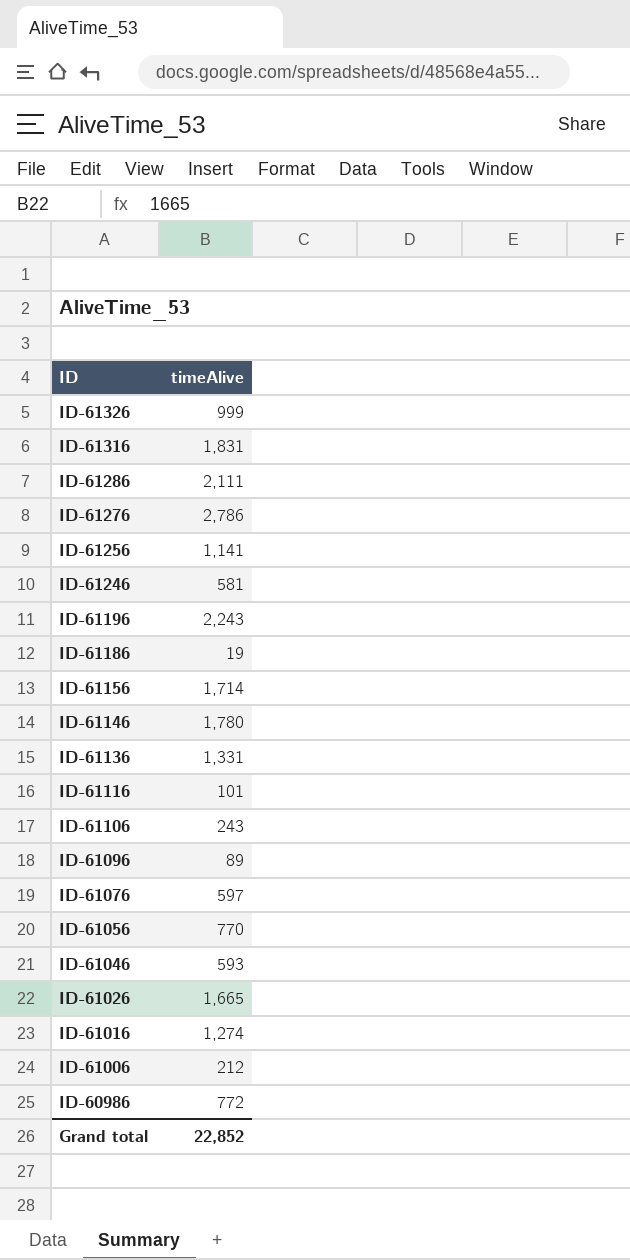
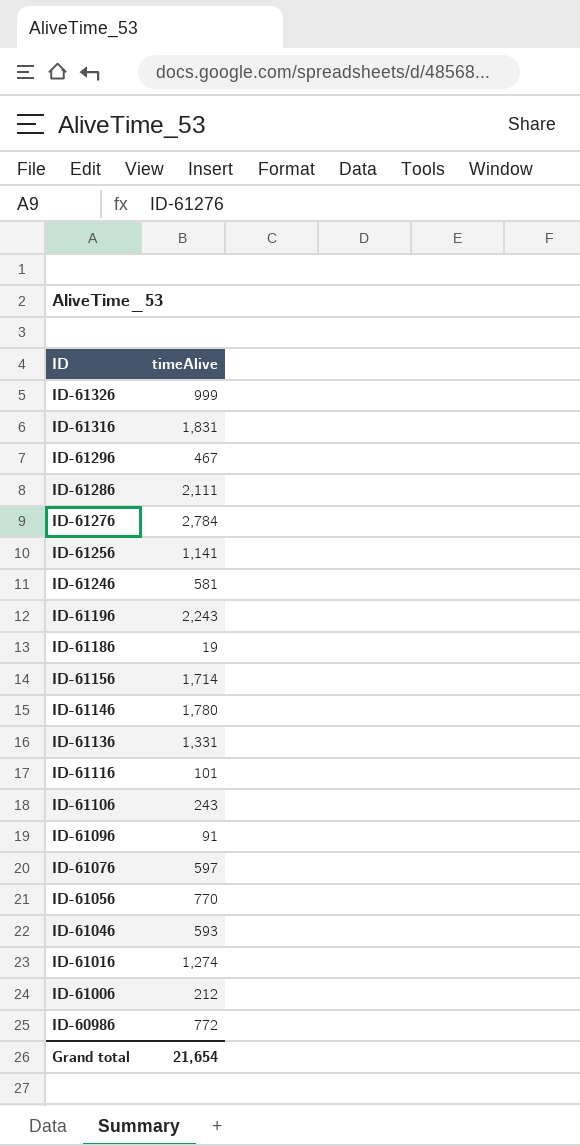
row ID-61026: 1,665 -> none
row ID-61296: none -> 467
ID-61276 | timeAlive: 2,786 -> 2,784
ID-61096 | timeAlive: 89 -> 91
Grand total | timeAlive: 22,852 -> 21,654

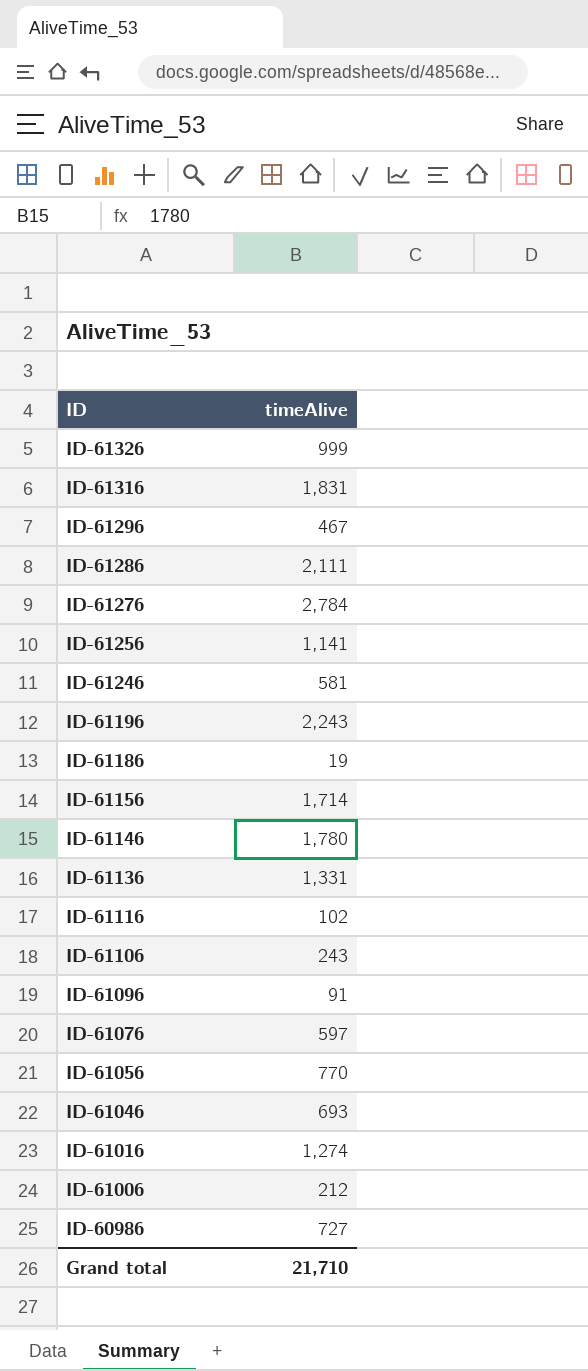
ID-61116 | timeAlive: 101 -> 102
ID-61046 | timeAlive: 593 -> 693
ID-60986 | timeAlive: 772 -> 727
Grand total | timeAlive: 21,654 -> 21,710

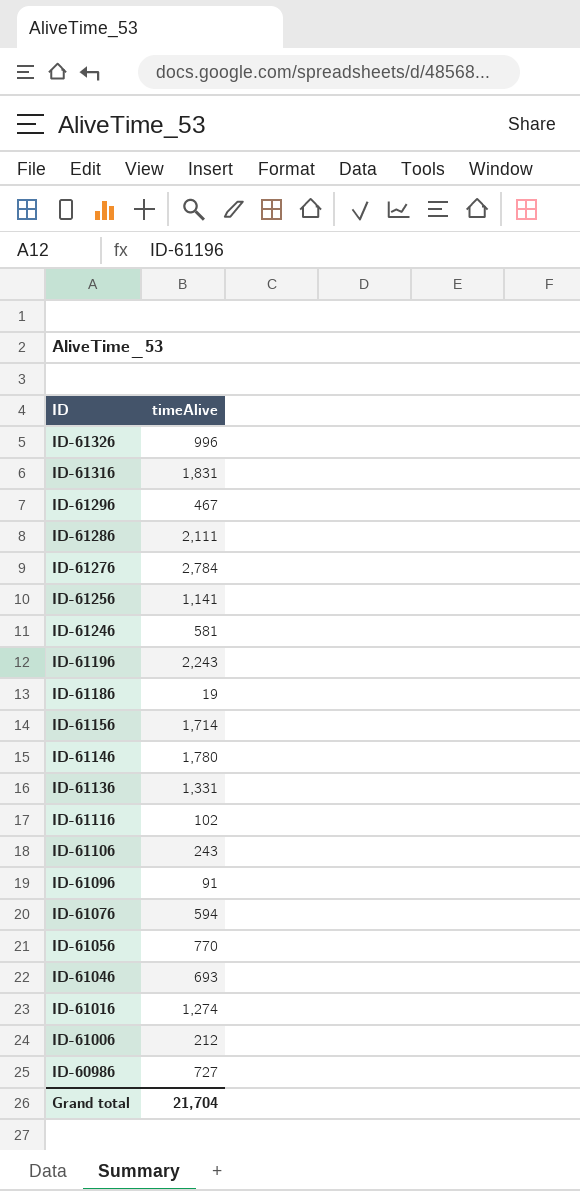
ID-61326 | timeAlive: 999 -> 996
ID-61076 | timeAlive: 597 -> 594
Grand total | timeAlive: 21,710 -> 21,704

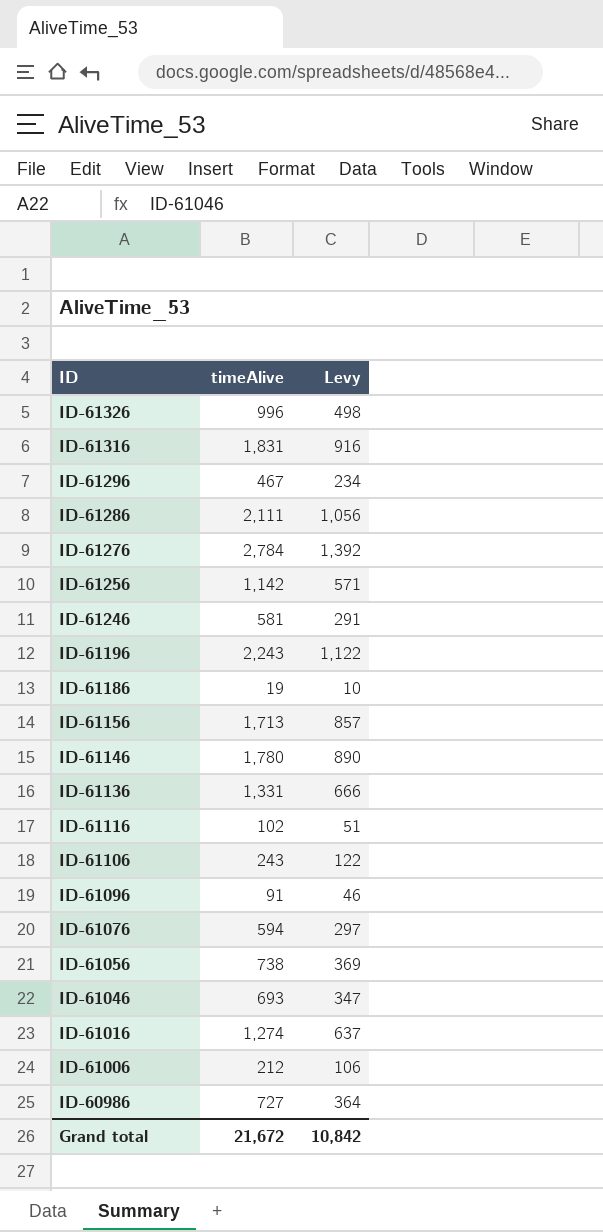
column Levy | formula: none -> [timeAlive] * 0.5
ID-61256 | timeAlive: 1,141 -> 1,142
ID-61156 | timeAlive: 1,714 -> 1,713
ID-61056 | timeAlive: 770 -> 738
Grand total | timeAlive: 21,704 -> 21,672

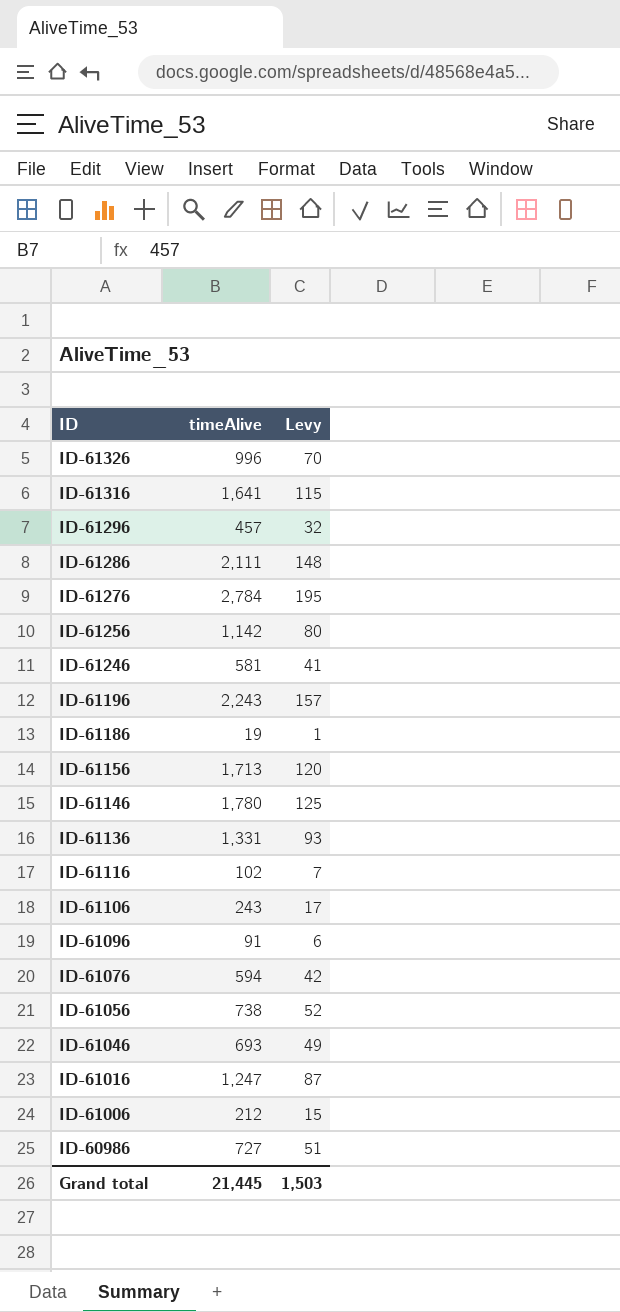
column Levy | formula: [timeAlive] * 0.5 -> [timeAlive] * 0.07
ID-61316 | timeAlive: 1,831 -> 1,641
ID-61296 | timeAlive: 467 -> 457
ID-61016 | timeAlive: 1,274 -> 1,247
Grand total | timeAlive: 21,672 -> 21,445
Grand total | Levy: 10,842 -> 1,503

